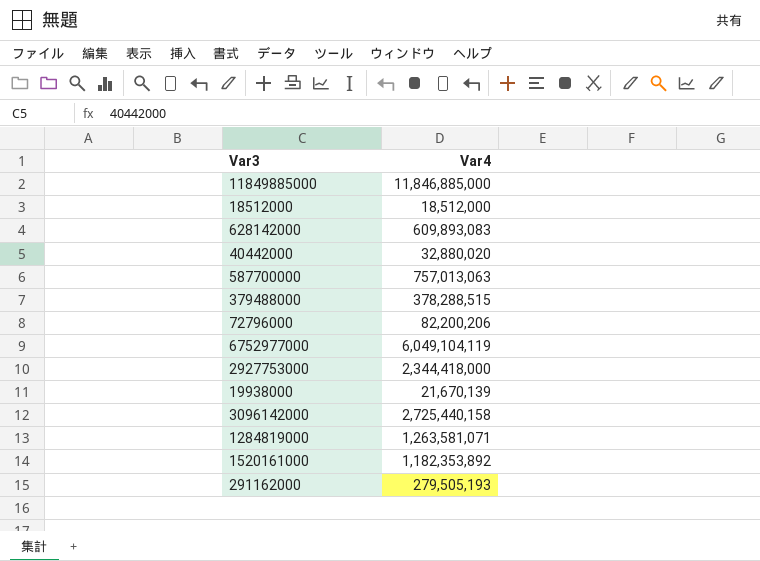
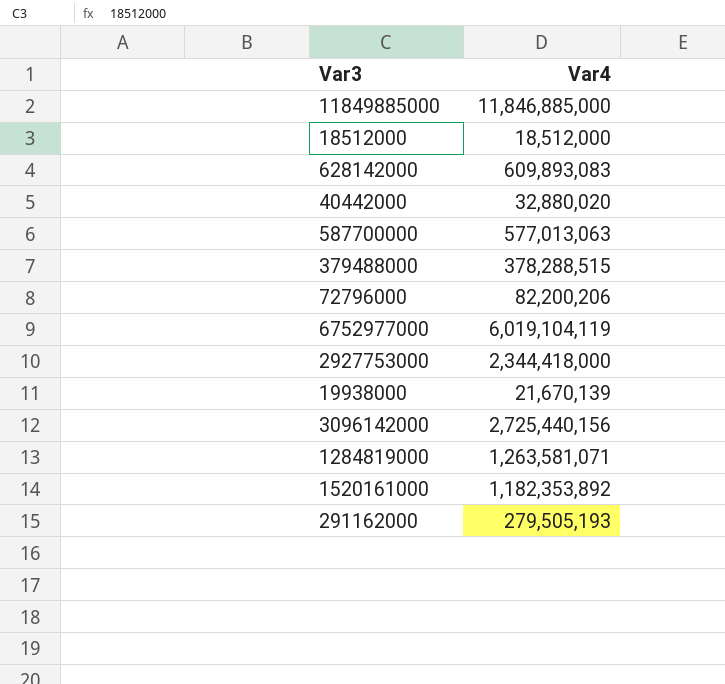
587700000 | Var4: 757,013,063 -> 577,013,063
6752977000 | Var4: 6,049,104,119 -> 6,019,104,119
3096142000 | Var4: 2,725,440,158 -> 2,725,440,156

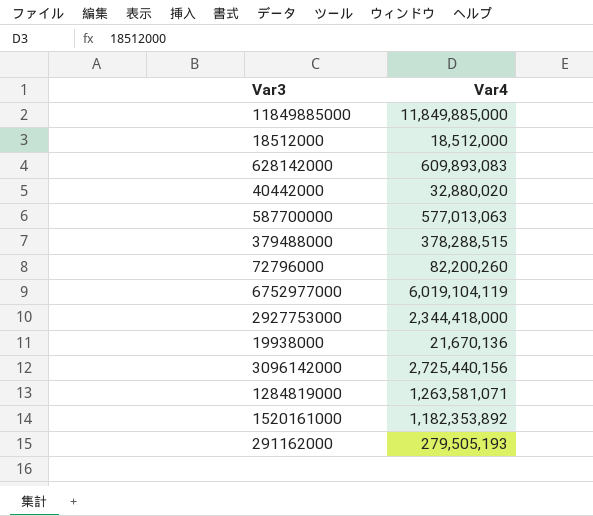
11849885000 | Var4: 11,846,885,000 -> 11,849,885,000
72796000 | Var4: 82,200,206 -> 82,200,260
19938000 | Var4: 21,670,139 -> 21,670,136

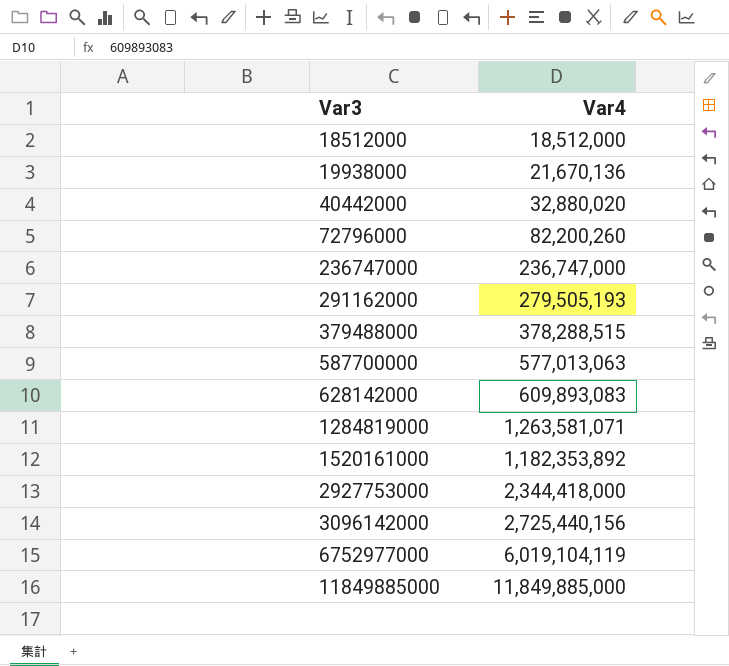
row order: none -> Var3 ascending
row 236747000: none -> 236,747,000

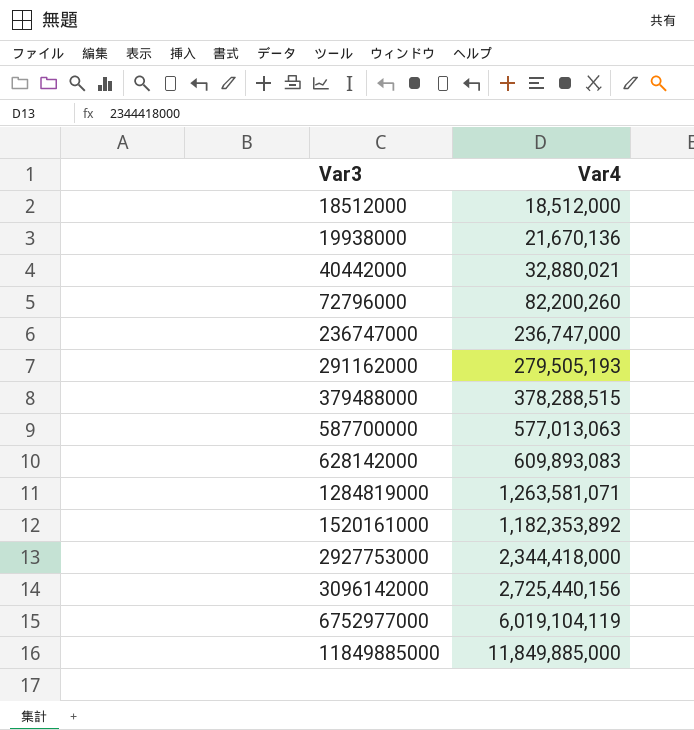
40442000 | Var4: 32,880,020 -> 32,880,021

